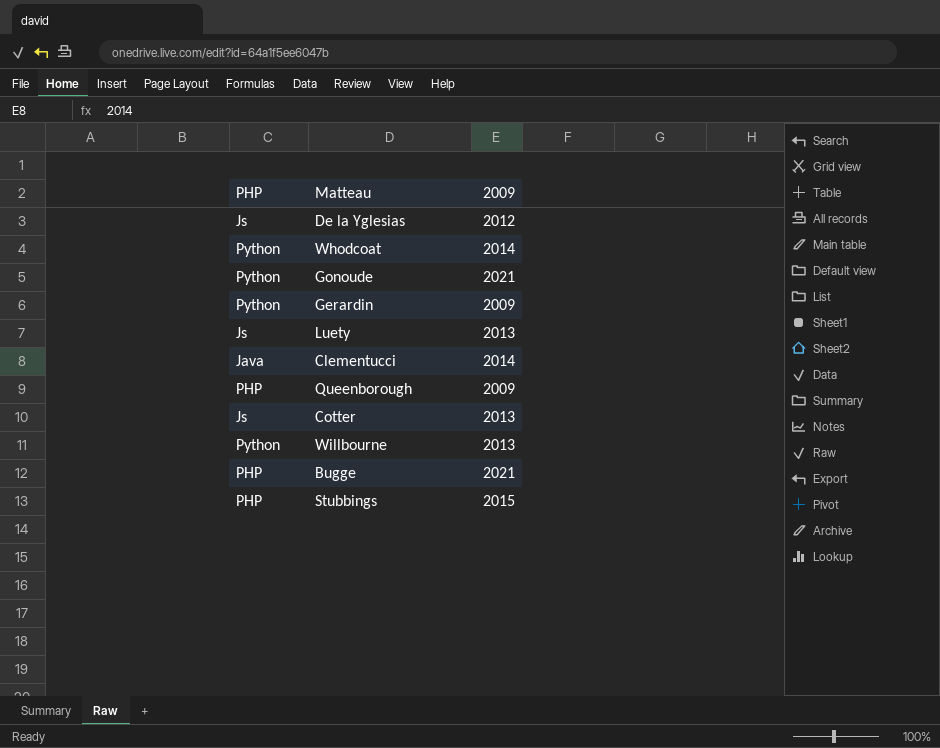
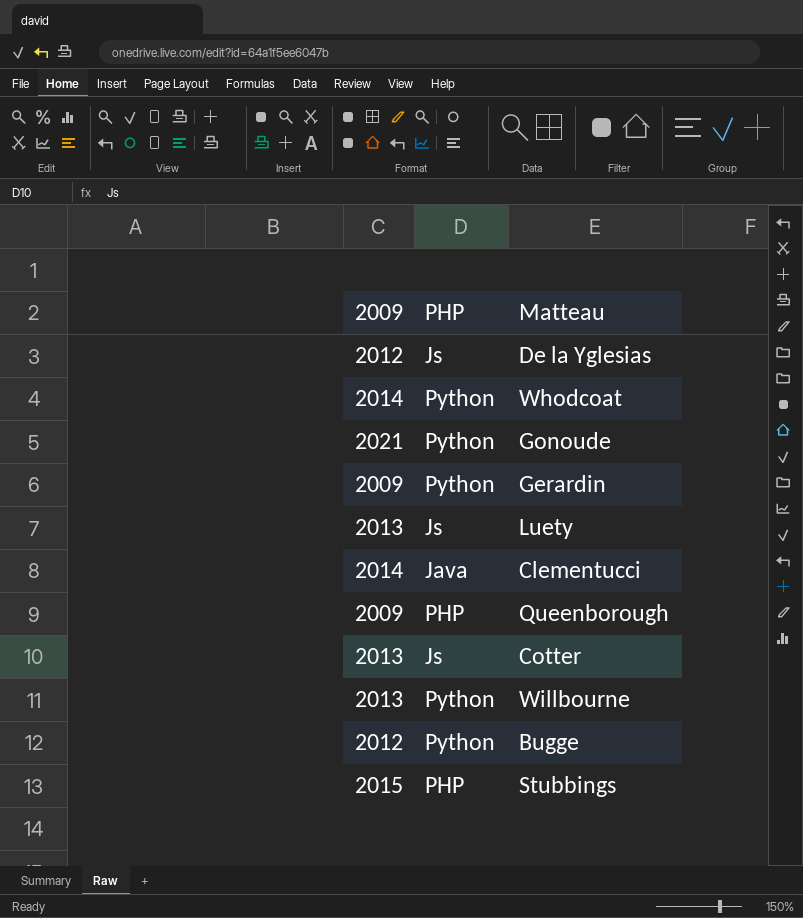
column 2009 | position: 3 -> 1
Bugge | 2009: 2021 -> 2012
Bugge | PHP: PHP -> Python

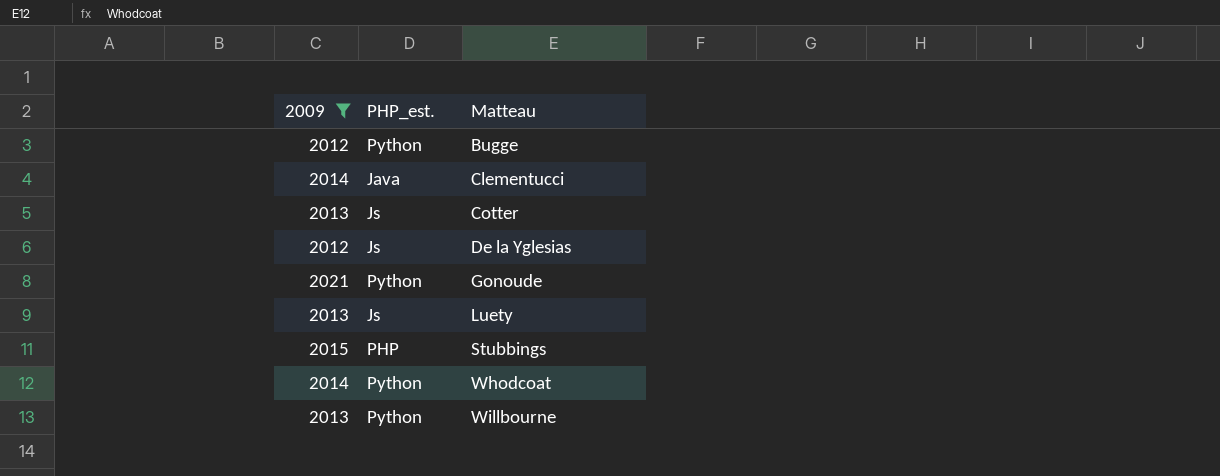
filter: none -> 2009 != 2009
row order: none -> Matteau ascending
column name: PHP -> PHP_est.

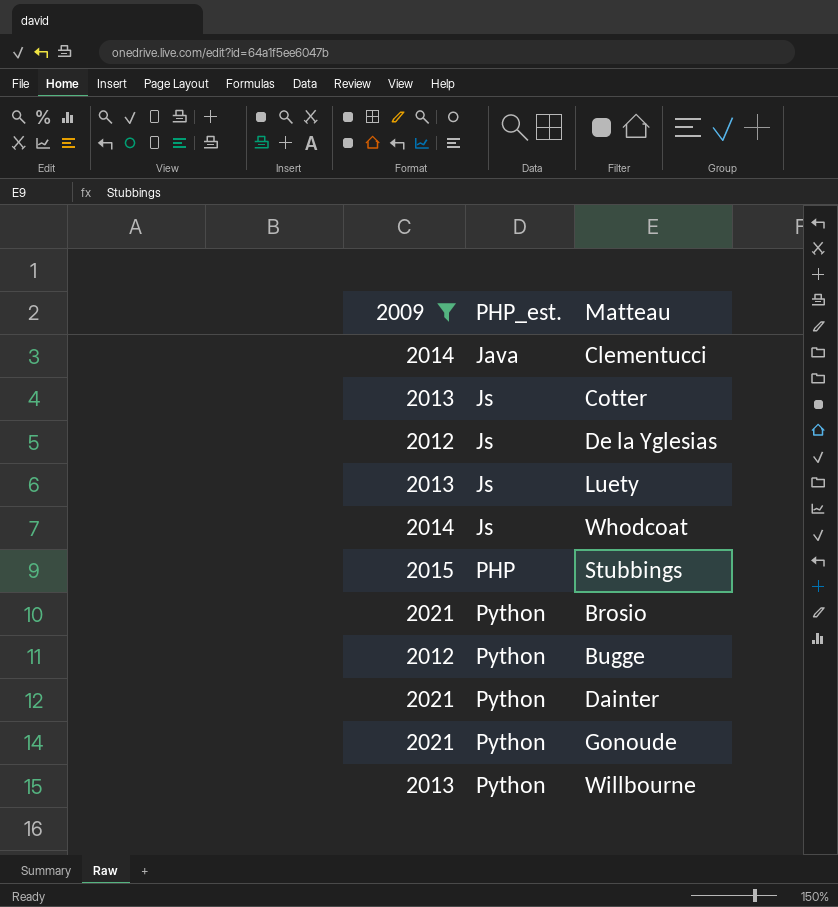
row order: Matteau ascending -> PHP_est. ascending
Whodcoat | PHP_est.: Python -> Js
row Brosio: none -> 2021 | Python
row Dainter: none -> 2021 | Python

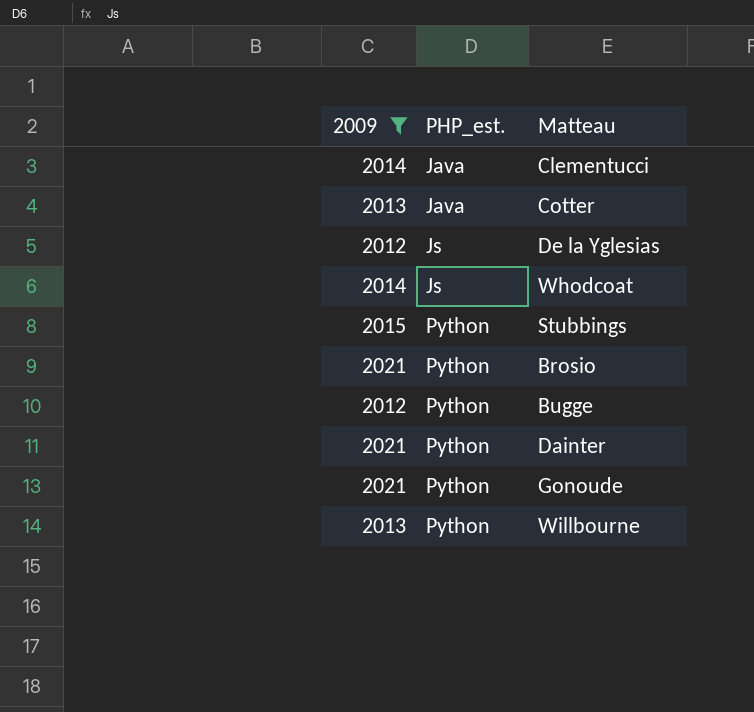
row Luety: 2013 | Js -> none
Cotter | PHP_est.: Js -> Java
Stubbings | PHP_est.: PHP -> Python

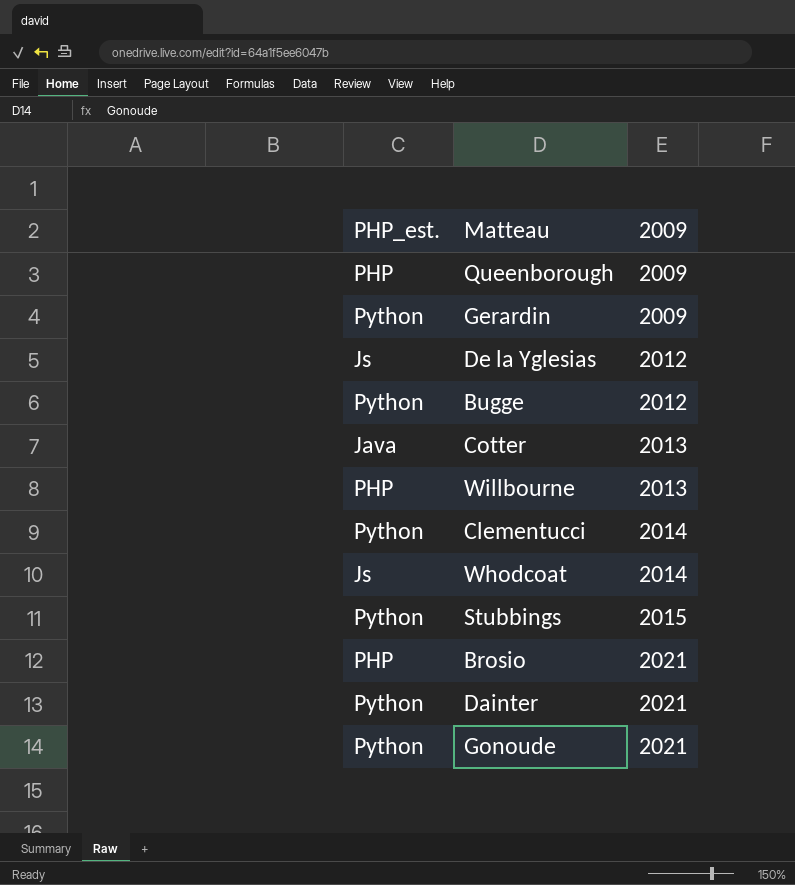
filter: 2009 != 2009 -> none
row order: PHP_est. ascending -> 2009 ascending
column 2009 | position: 1 -> 3
Willbourne | PHP_est.: Python -> PHP
Clementucci | PHP_est.: Java -> Python
Brosio | PHP_est.: Python -> PHP

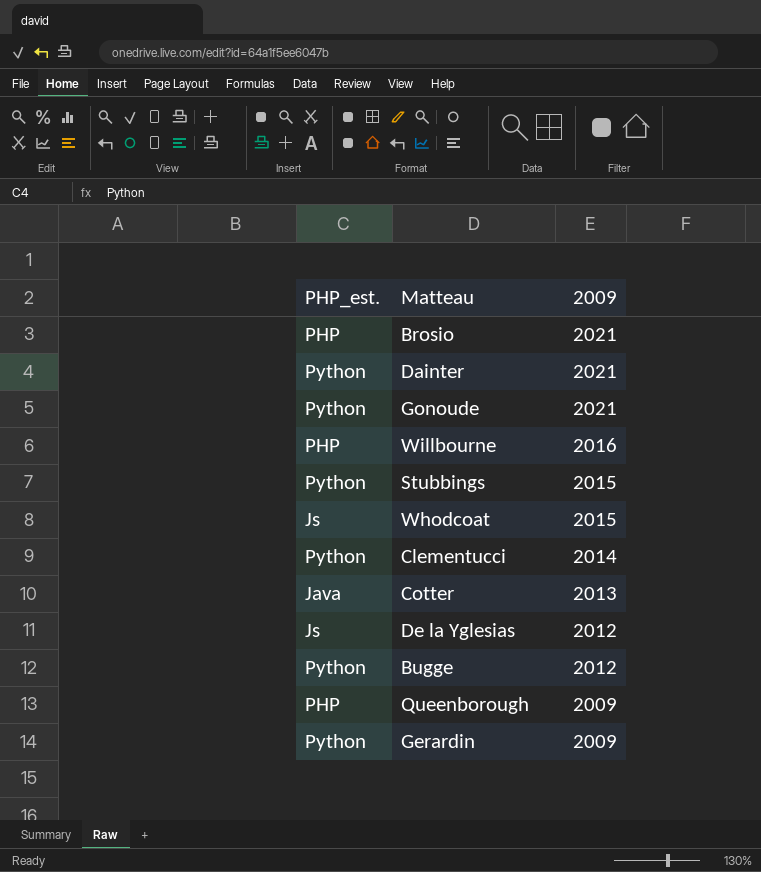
row order: 2009 ascending -> 2009 descending
Willbourne | 2009: 2013 -> 2016
Whodcoat | 2009: 2014 -> 2015

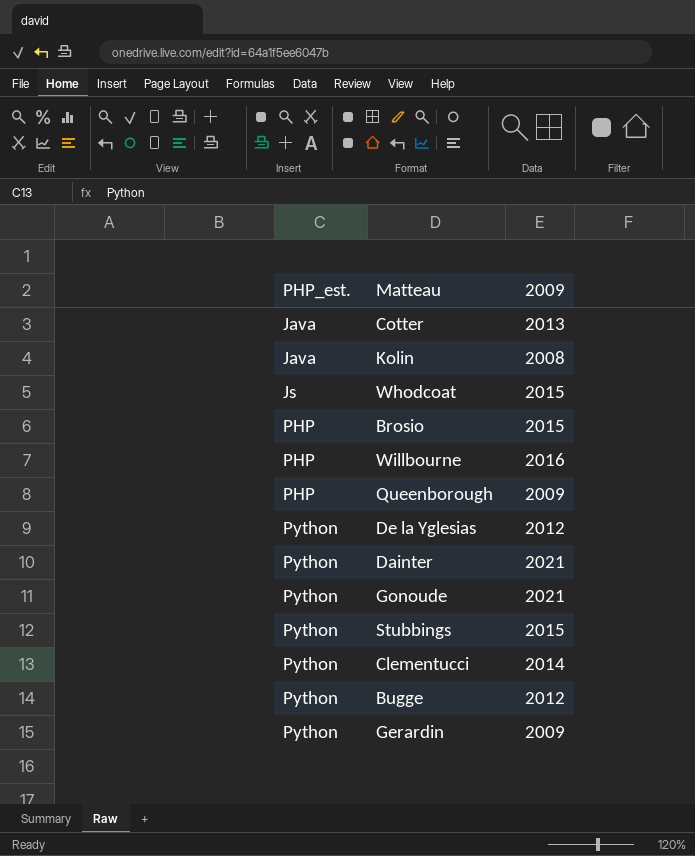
row order: 2009 descending -> PHP_est. ascending
row Kolin: none -> Java | 2008
Brosio | 2009: 2021 -> 2015
De la Yglesias | PHP_est.: Js -> Python

